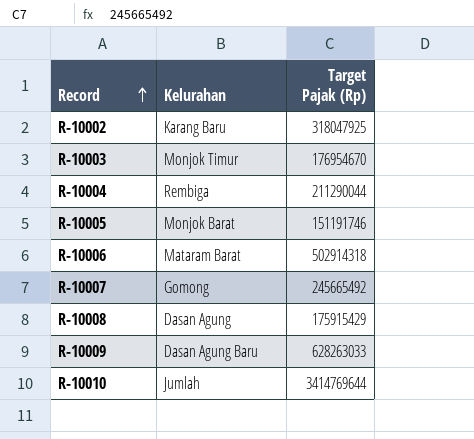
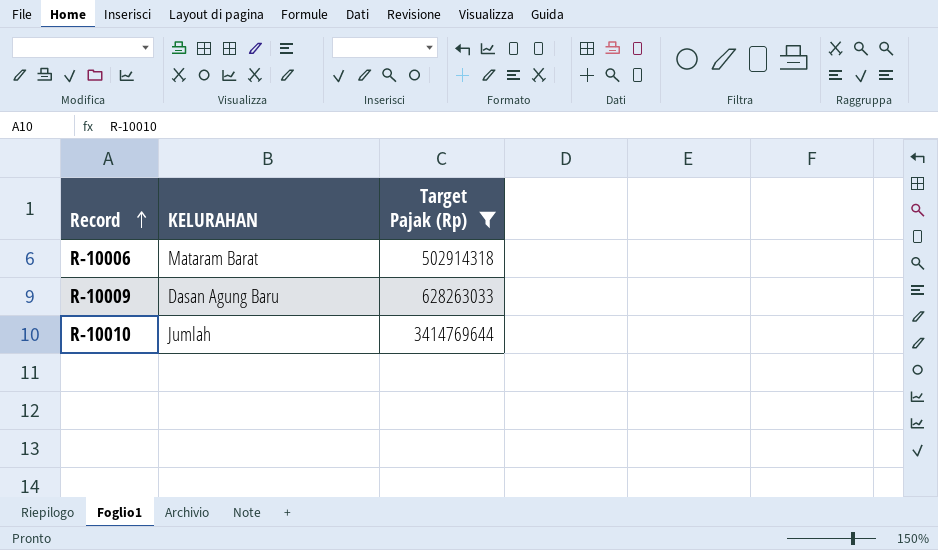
filter: none -> Target Pajak (Rp) >= 502914318
column name: Kelurahan -> KELURAHAN

